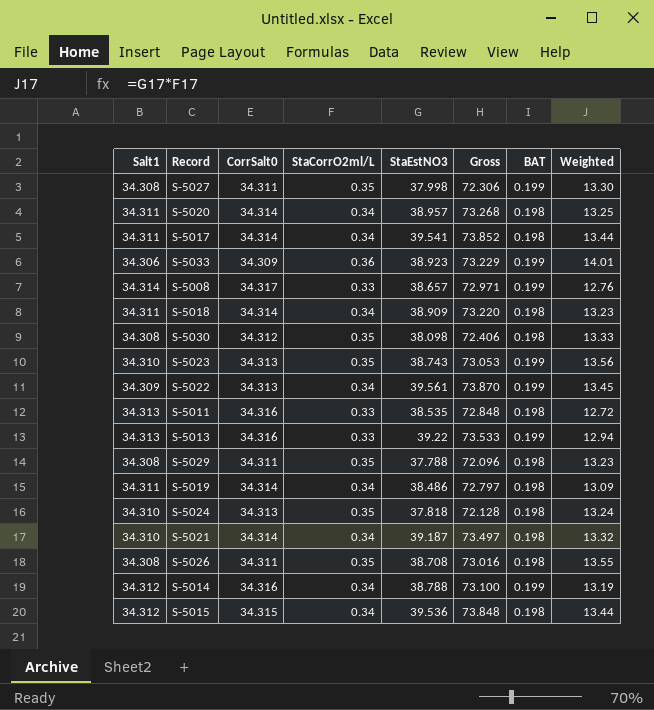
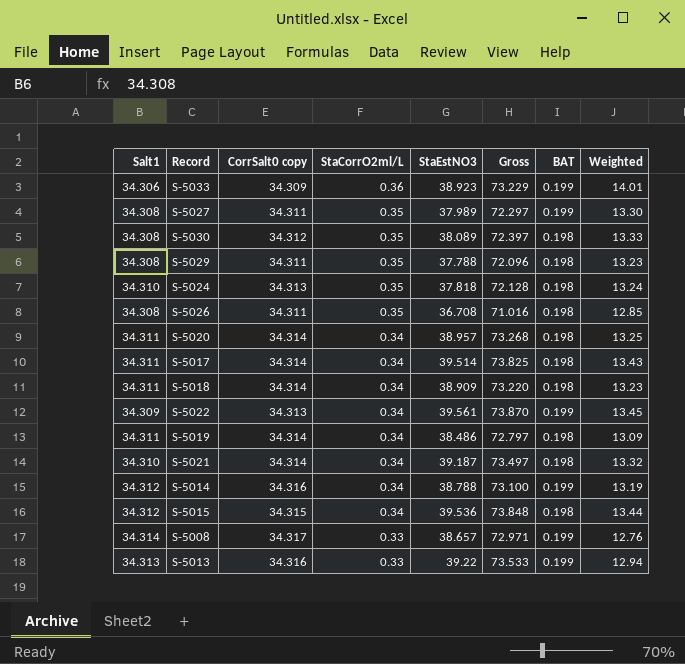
row order: none -> StaCorrO2ml/L descending
column name: CorrSalt0 -> CorrSalt0 copy
row S-5023: 34.310 | 34.313 | 0.35 | 38.743 | 73.053 | 0.199 | 13.56 -> none
row S-5011: 34.313 | 34.316 | 0.33 | 38.535 | 72.848 | 0.198 | 12.72 -> none
S-5027 | StaEstNO3: 37.998 -> 37.989
S-5027 | Gross: 72.306 -> 72.297
S-5030 | StaEstNO3: 38.098 -> 38.089
S-5030 | Gross: 72.406 -> 72.397
S-5026 | StaEstNO3: 38.708 -> 36.708
S-5026 | Gross: 73.016 -> 71.016
S-5026 | Weighted: 13.55 -> 12.85
S-5017 | StaEstNO3: 39.541 -> 39.514
S-5017 | Gross: 73.852 -> 73.825
S-5017 | Weighted: 13.44 -> 13.43

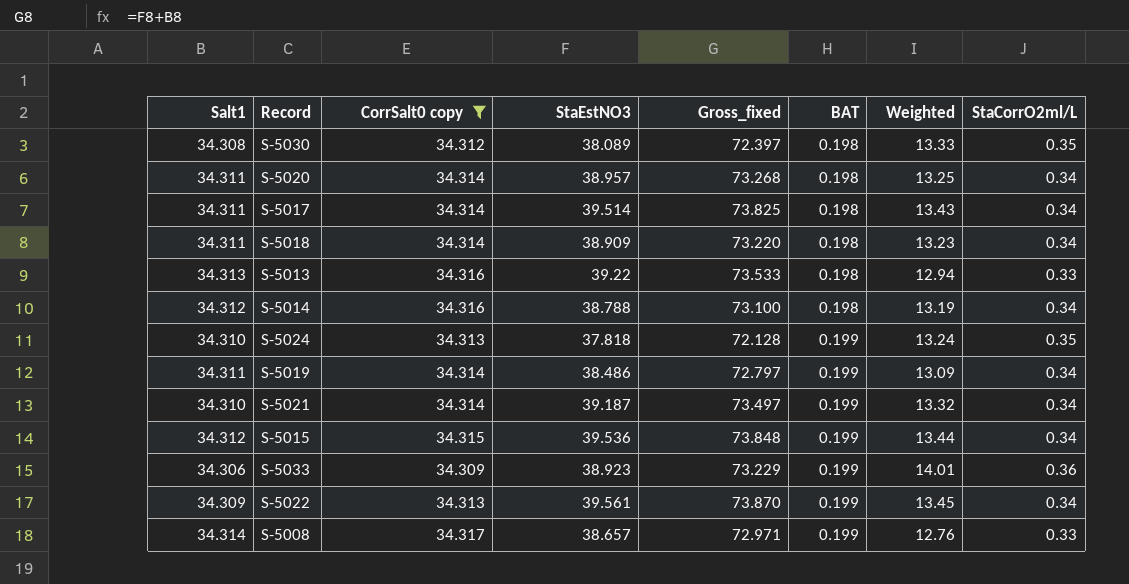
filter: none -> CorrSalt0 copy != 34.311
row order: StaCorrO2ml/L descending -> BAT ascending
column name: Gross -> Gross_fixed
column StaCorrO2ml/L | position: 4 -> 8
S-5013 | BAT: 0.199 -> 0.198
S-5014 | BAT: 0.199 -> 0.198
S-5024 | BAT: 0.198 -> 0.199
S-5019 | BAT: 0.198 -> 0.199
S-5021 | BAT: 0.198 -> 0.199
S-5015 | BAT: 0.198 -> 0.199

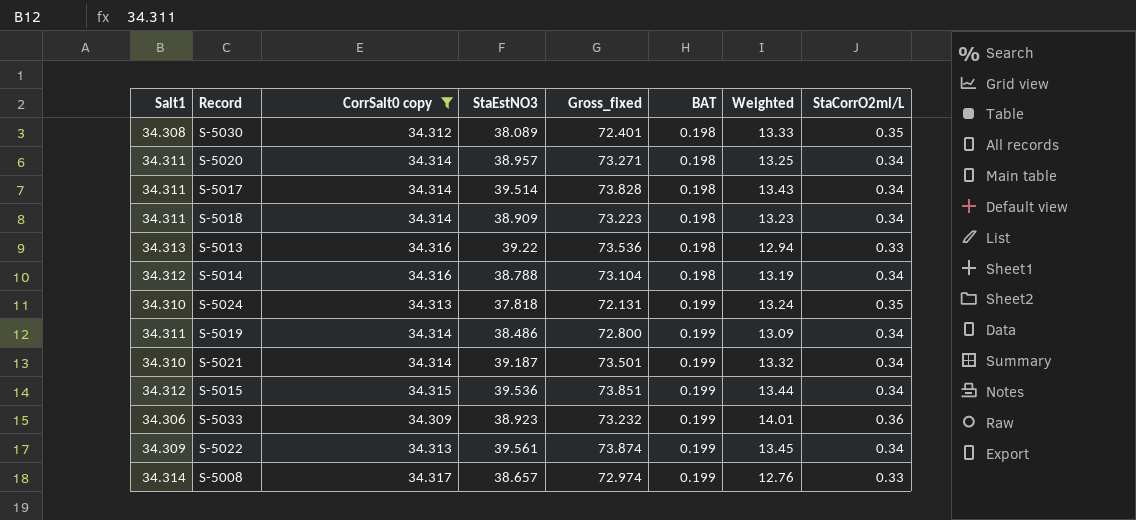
column Gross_fixed | formula: [Salt1] + [StaEstNO3] -> [CorrSalt0 copy] + [StaEstNO3]

